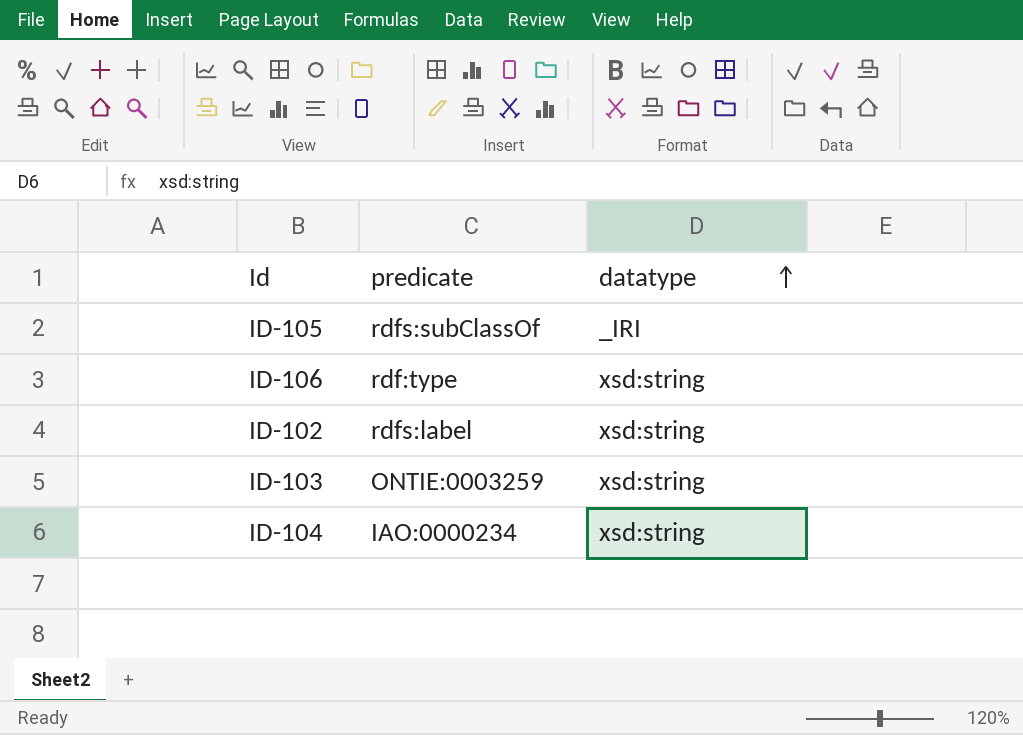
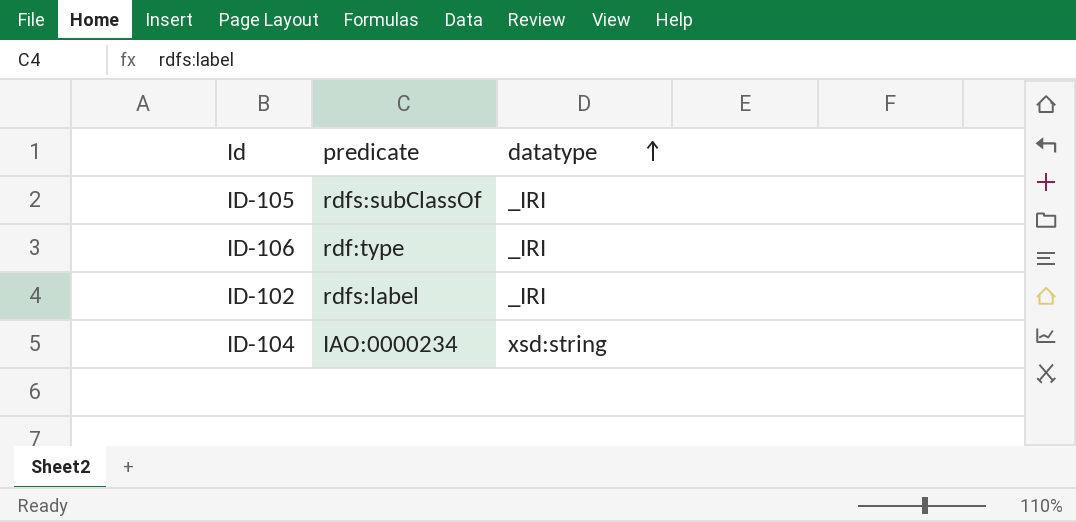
row ID-103: ONTIE:0003259 | xsd:string -> none
ID-106 | datatype: xsd:string -> _IRI
ID-102 | datatype: xsd:string -> _IRI

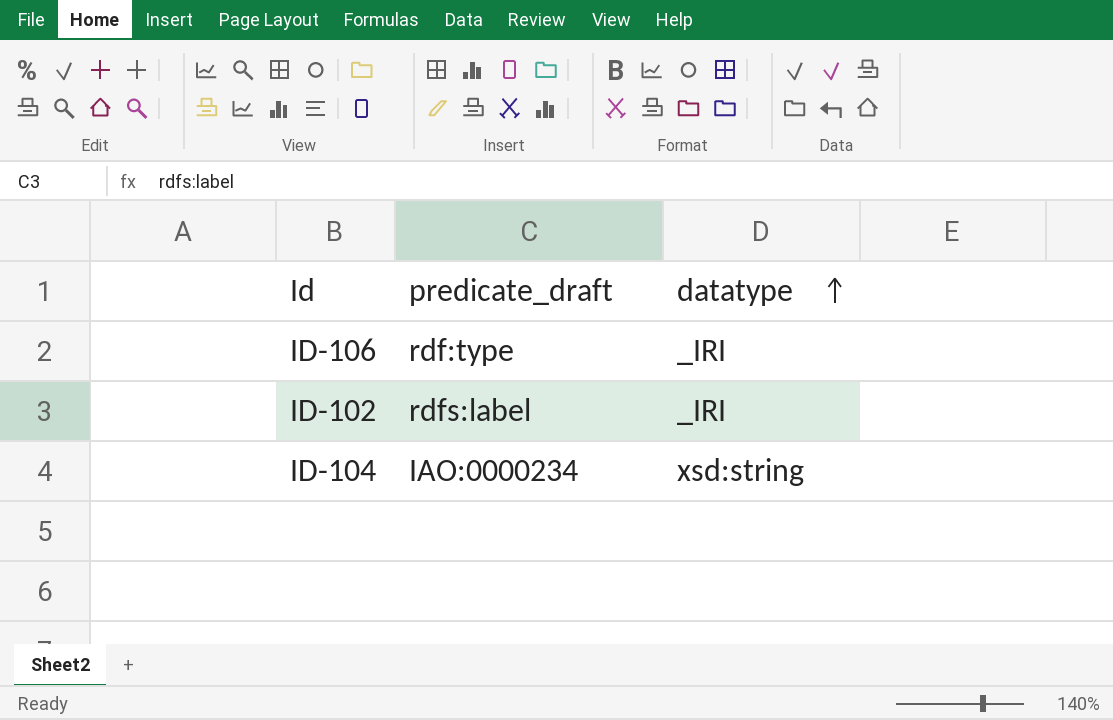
column name: predicate -> predicate_draft
row ID-105: rdfs:subClassOf | _IRI -> none

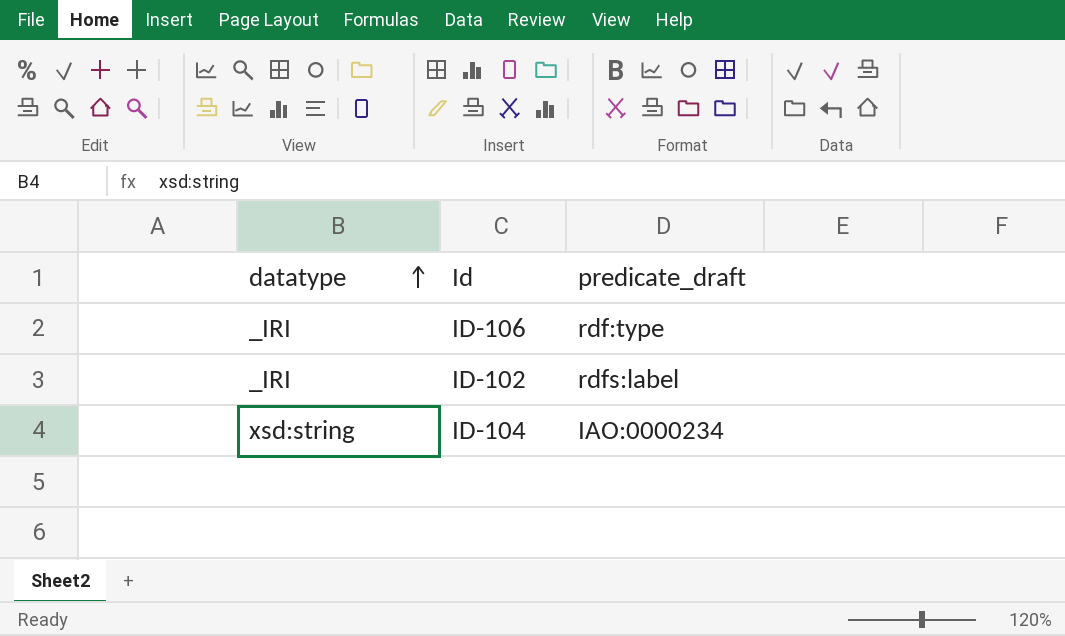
column datatype | position: 3 -> 1

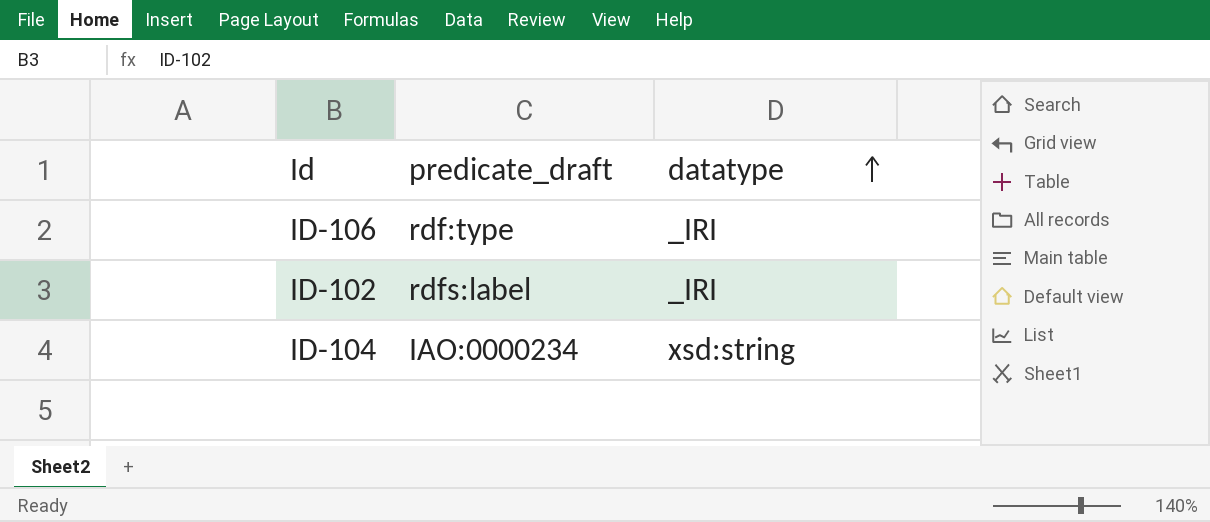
column datatype | position: 1 -> 3

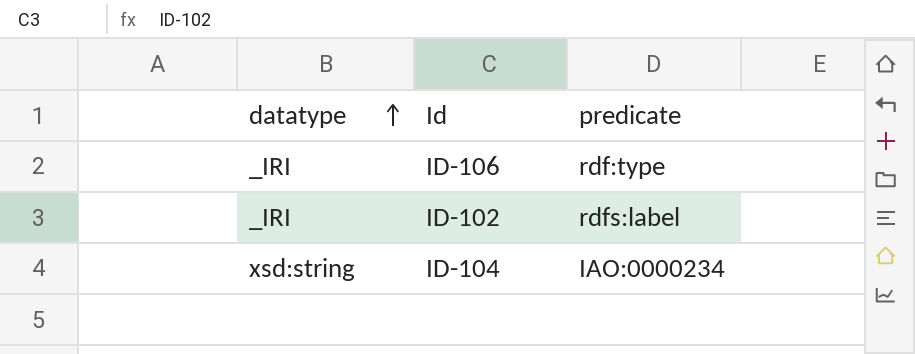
column datatype | position: 3 -> 1
column name: predicate_draft -> predicate

